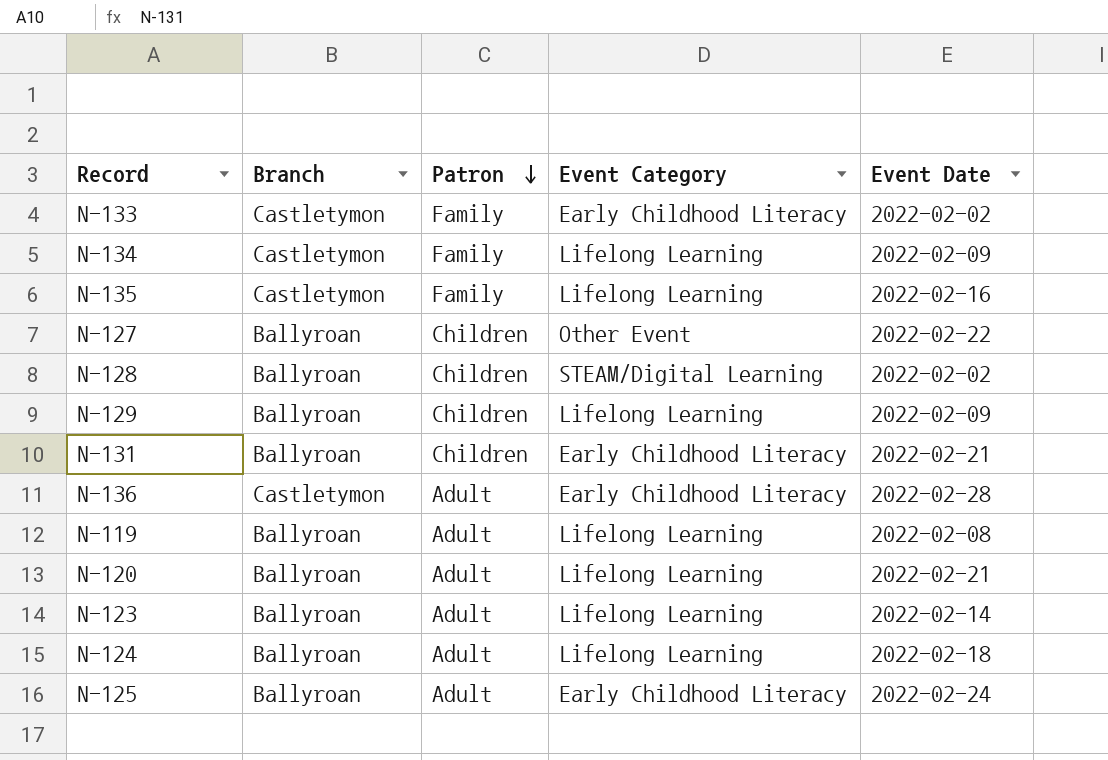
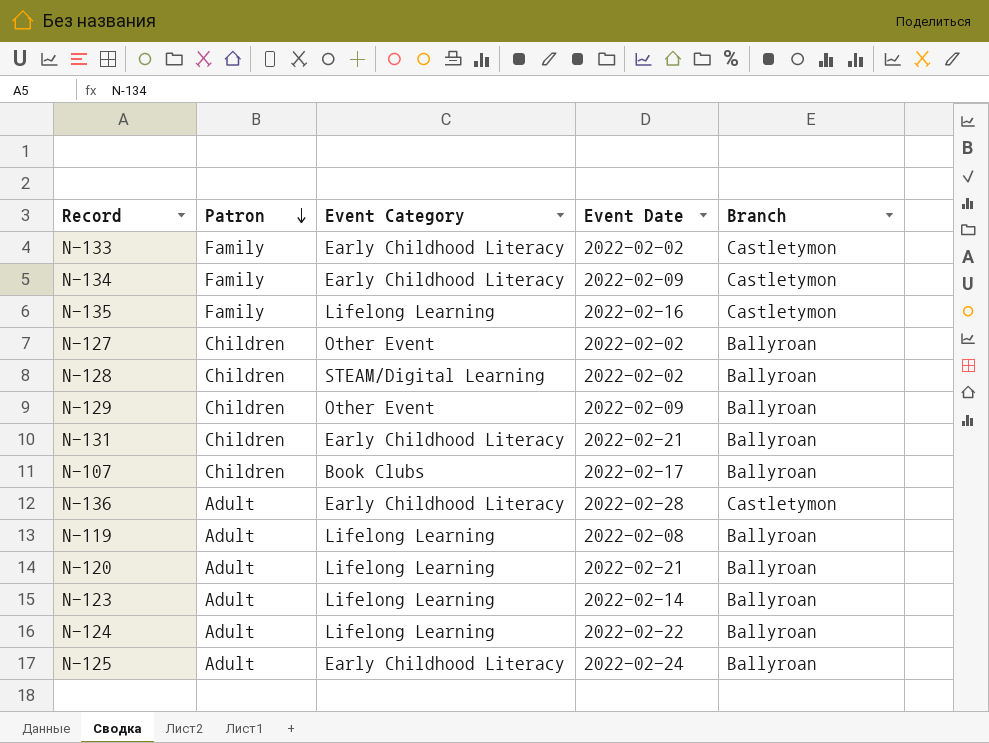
column Branch | position: 2 -> 5
N-134 | Event Category: Lifelong Learning -> Early Childhood Literacy
N-127 | Event Date: 2022-02-22 -> 2022-02-02
N-129 | Event Category: Lifelong Learning -> Other Event
row N-107: none -> Children | Book Clubs | 2022-02-17 | Ballyroan
N-124 | Event Date: 2022-02-18 -> 2022-02-22

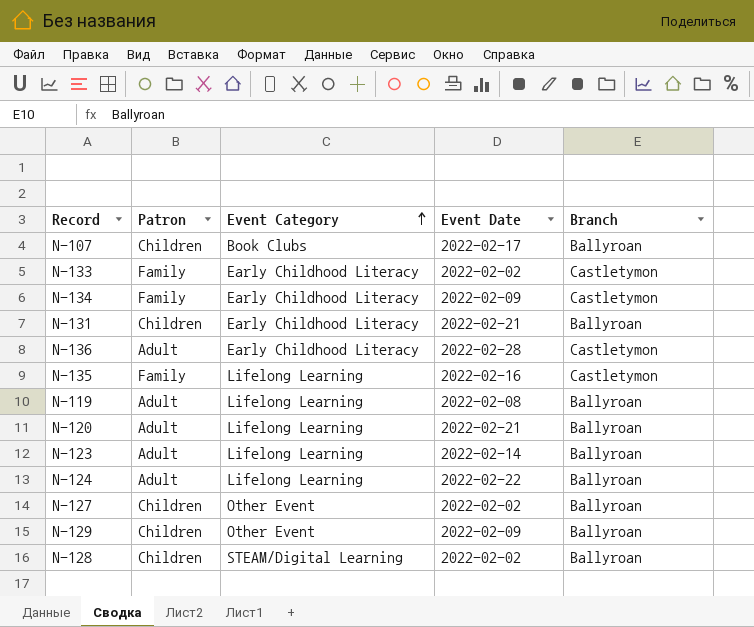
row order: Patron descending -> Event Category ascending
row N-125: Adult | Early Childhood Literacy | 2022-02-24 | Ballyroan -> none

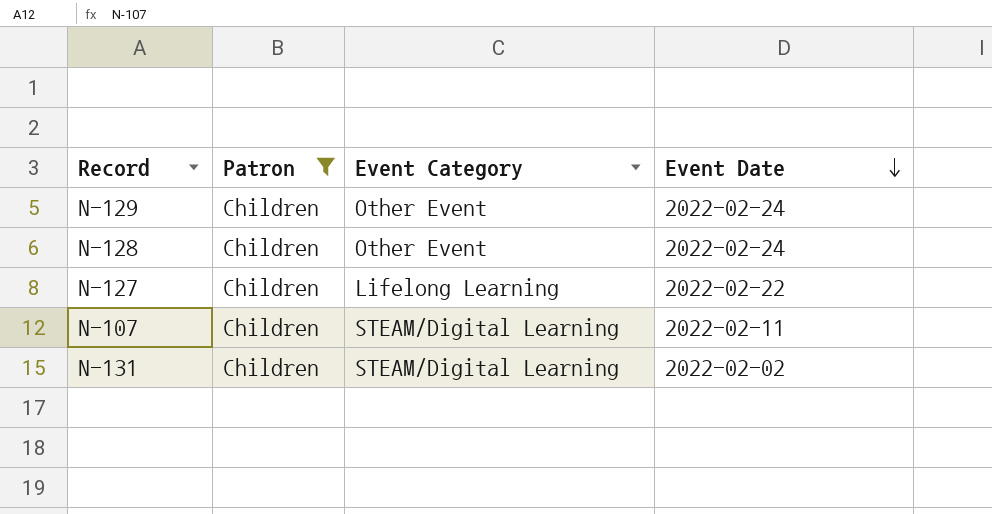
filter: none -> Patron = Children
row order: Event Category ascending -> Event Date descending
column Branch | position: 5 -> none
N-129 | Event Date: 2022-02-09 -> 2022-02-24
N-128 | Event Category: STEAM/Digital Learning -> Other Event
N-128 | Event Date: 2022-02-02 -> 2022-02-24
N-127 | Event Category: Other Event -> Lifelong Learning
N-127 | Event Date: 2022-02-02 -> 2022-02-22
N-107 | Event Category: Book Clubs -> STEAM/Digital Learning
N-107 | Event Date: 2022-02-17 -> 2022-02-11
N-131 | Event Category: Early Childhood Literacy -> STEAM/Digital Learning
N-131 | Event Date: 2022-02-21 -> 2022-02-02

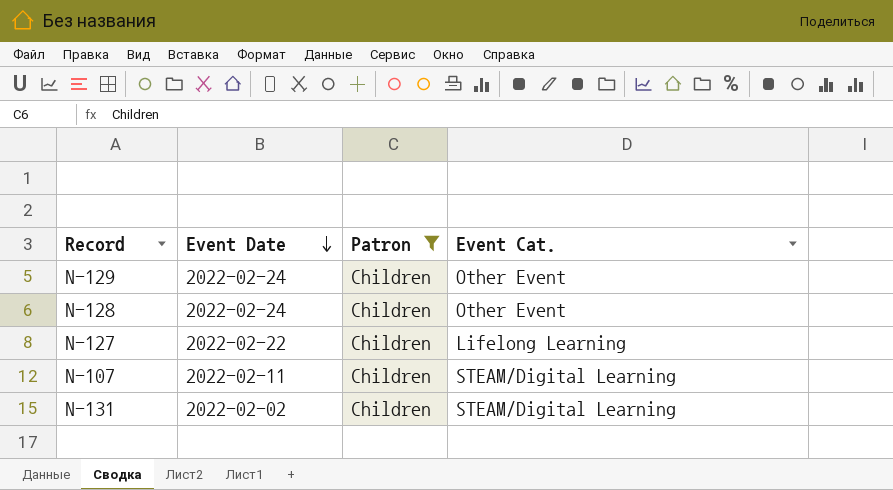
column Event Date | position: 4 -> 2
column name: Event Category -> Event Cat.

